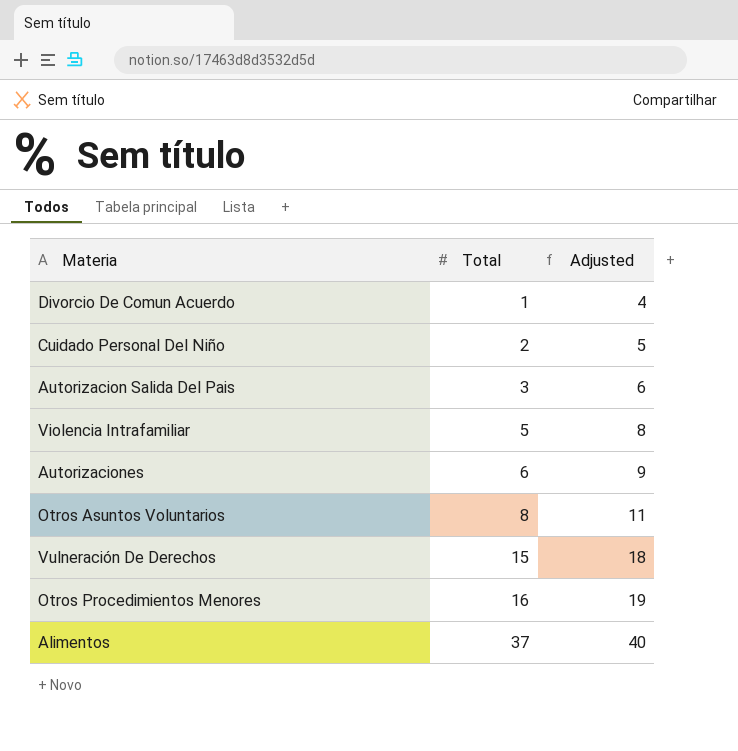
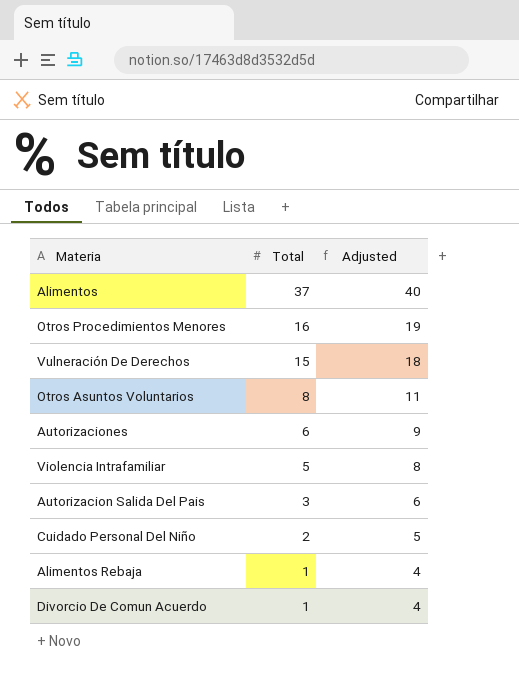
row order: Total ascending -> Total descending
row Alimentos Rebaja: none -> 1 | 4

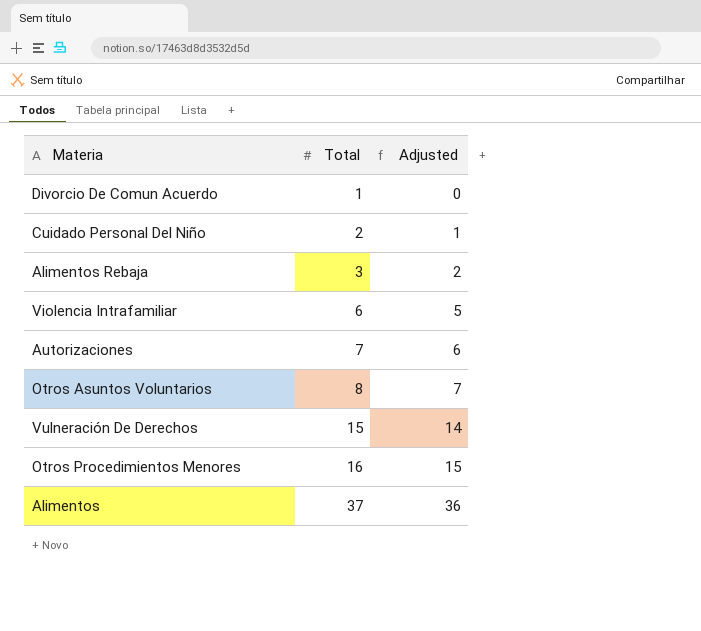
row order: Total descending -> Total ascending
column Adjusted | formula: [Total] + 3 -> [Total] - 1
row Autorizacion Salida Del Pais: 3 | 6 -> none
Alimentos Rebaja | Total: 1 -> 3
Violencia Intrafamiliar | Total: 5 -> 6
Autorizaciones | Total: 6 -> 7

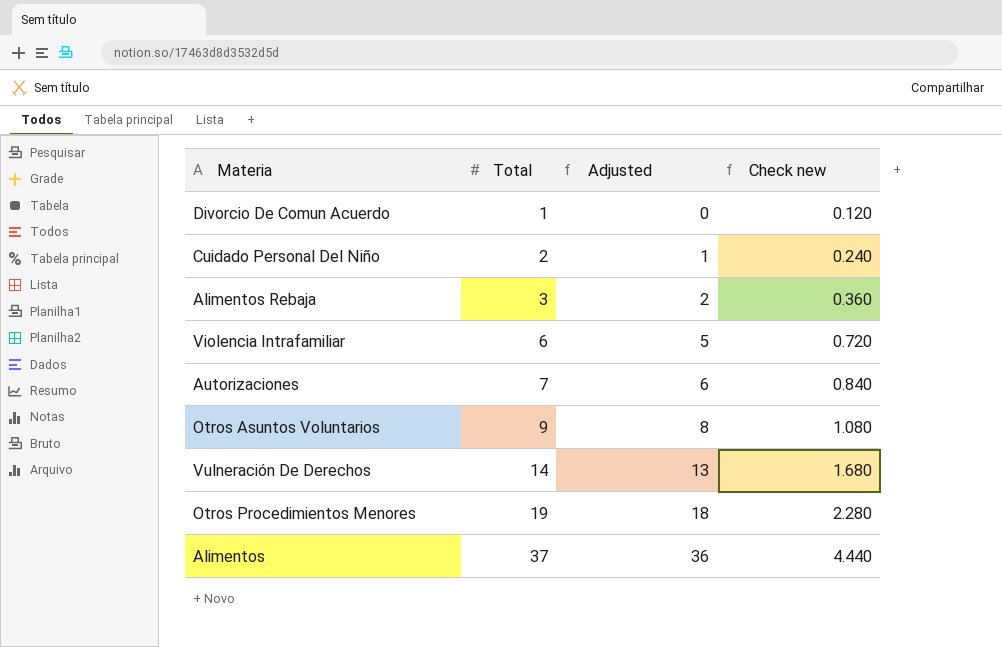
column Check new | formula: none -> [Total] * 0.12
Otros Asuntos Voluntarios | Total: 8 -> 9
Otros Asuntos Voluntarios | Adjusted: 7 -> 8
Vulneración De Derechos | Total: 15 -> 14
Vulneración De Derechos | Adjusted: 14 -> 13
Otros Procedimientos Menores | Total: 16 -> 19
Otros Procedimientos Menores | Adjusted: 15 -> 18

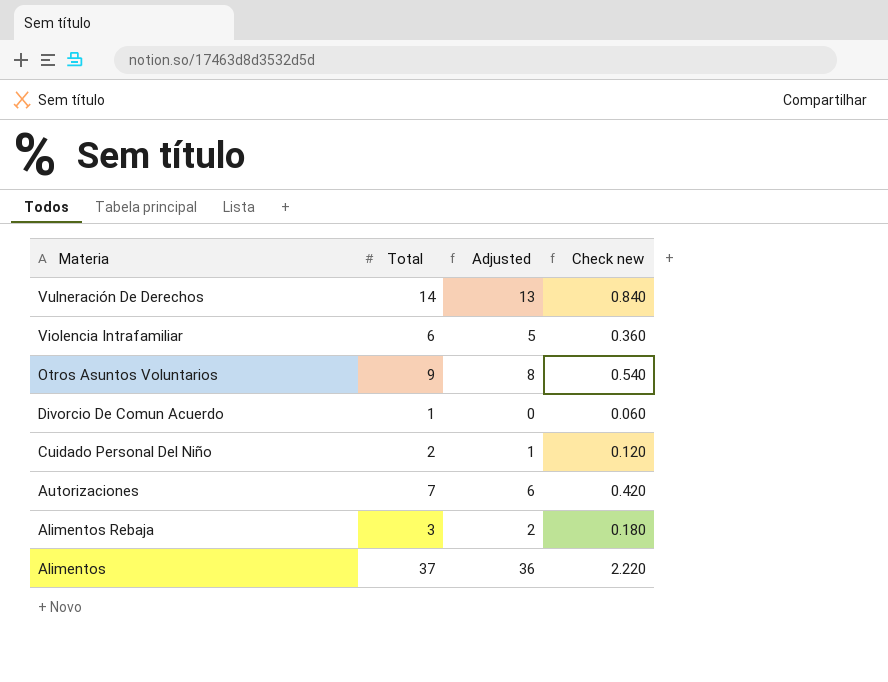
row order: Total ascending -> Materia descending
column Check new | formula: [Total] * 0.12 -> [Total] * 0.06
row Otros Procedimientos Menores: 19 | 18 | 2.280 -> none

